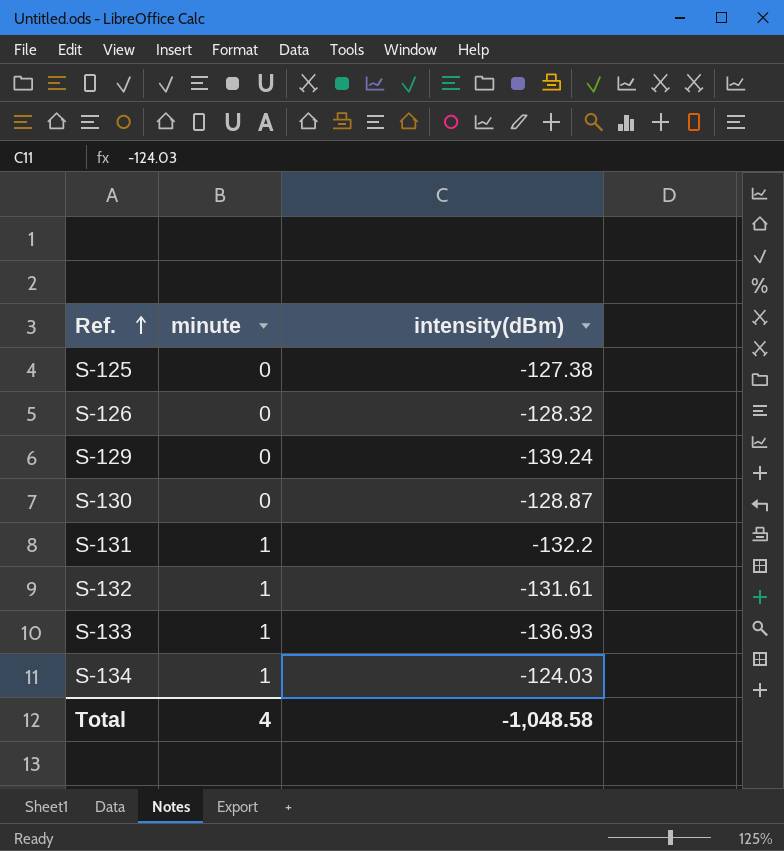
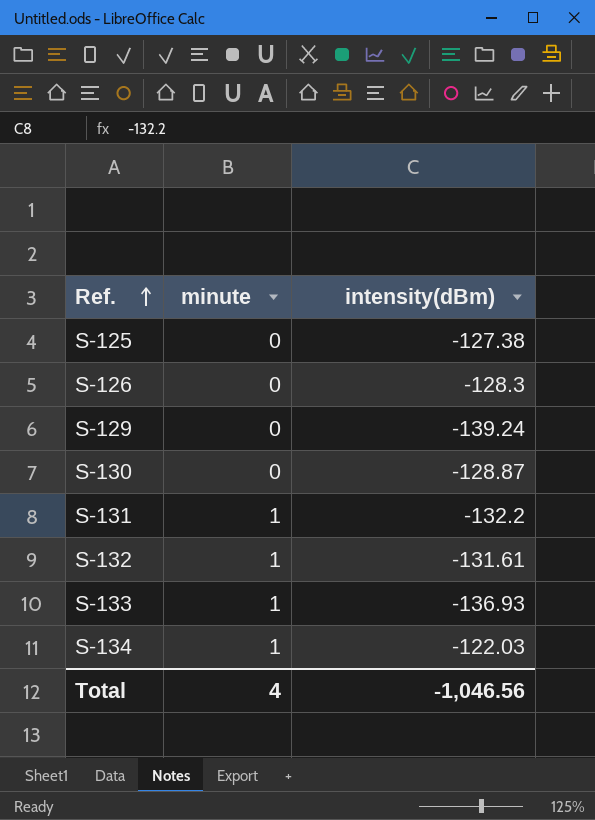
S-126 | intensity(dBm): -128.32 -> -128.3
S-134 | intensity(dBm): -124.03 -> -122.03
Total | intensity(dBm): -1,048.58 -> -1,046.56

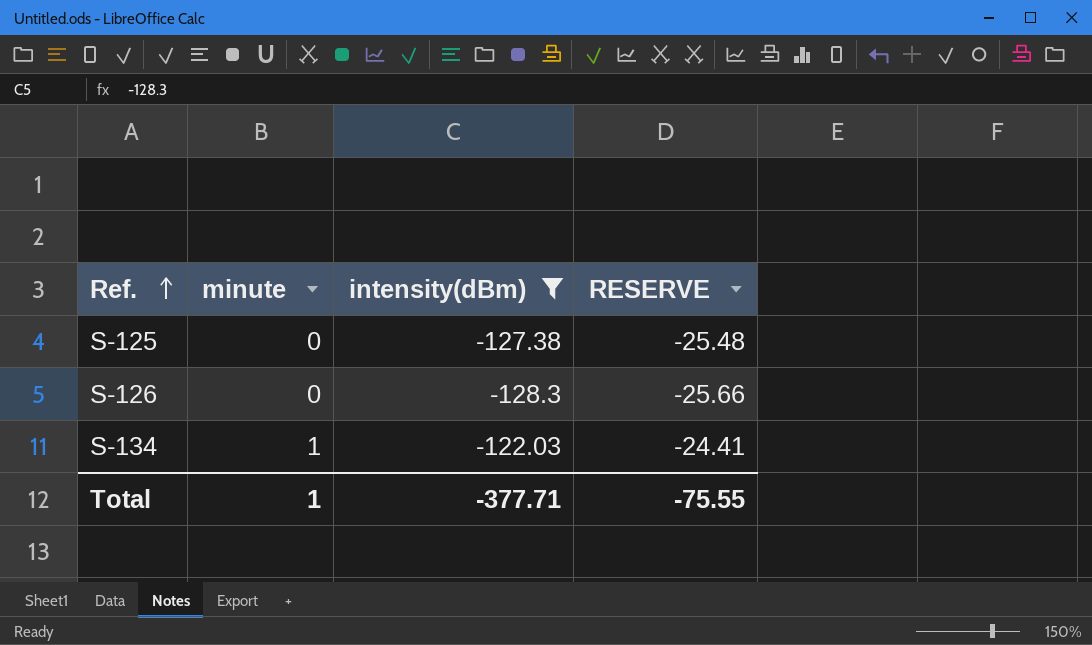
filter: none -> intensity(dBm) >= -128.3
column RESERVE | formula: none -> [intensity(dBm)] * 0.2
Total | minute: 4 -> 1
Total | intensity(dBm): -1,046.56 -> -377.71

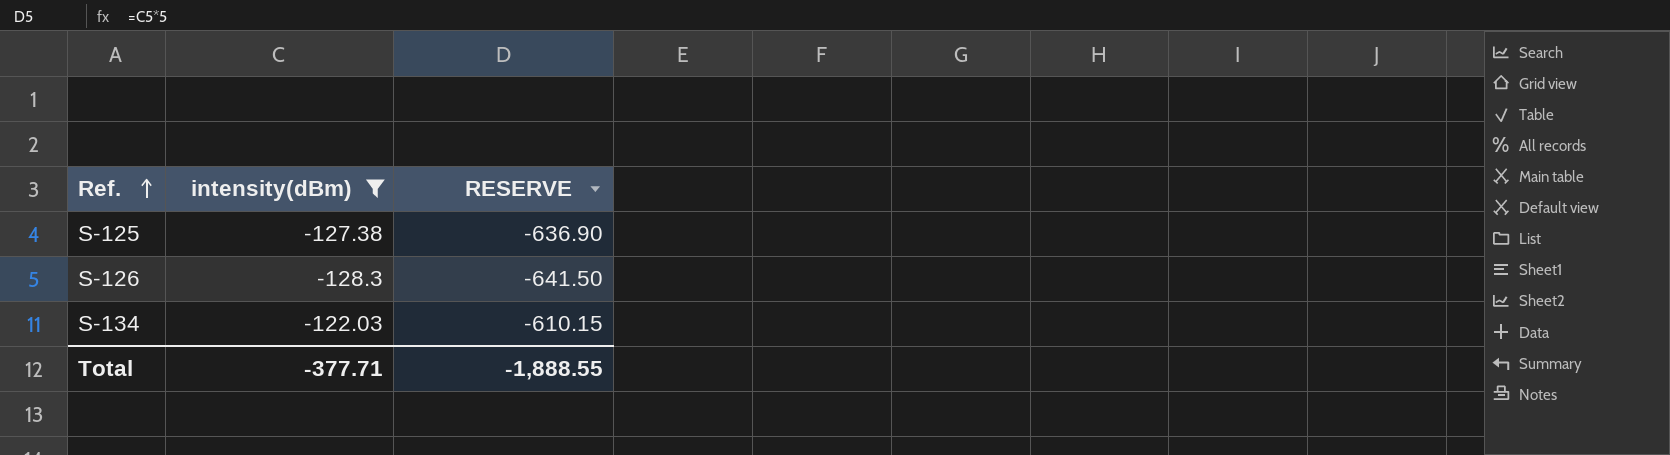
column minute | position: 2 -> none
column RESERVE | formula: [intensity(dBm)] * 0.2 -> [intensity(dBm)] * 5
Total | RESERVE: -75.55 -> -1,888.55

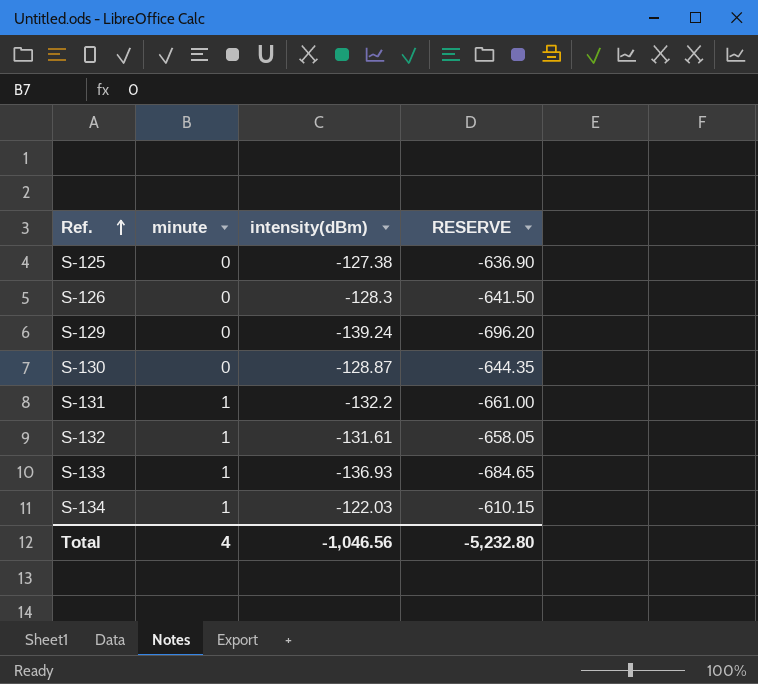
filter: intensity(dBm) >= -128.3 -> none
column minute | position: none -> 2
Total | intensity(dBm): -377.71 -> -1,046.56
Total | RESERVE: -1,888.55 -> -5,232.80

